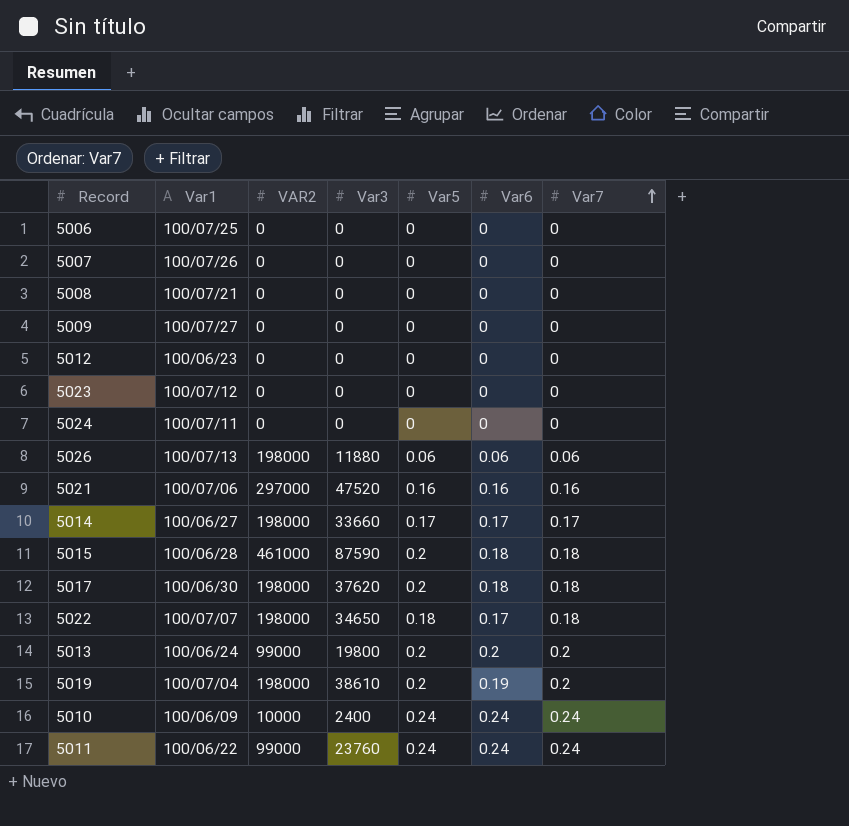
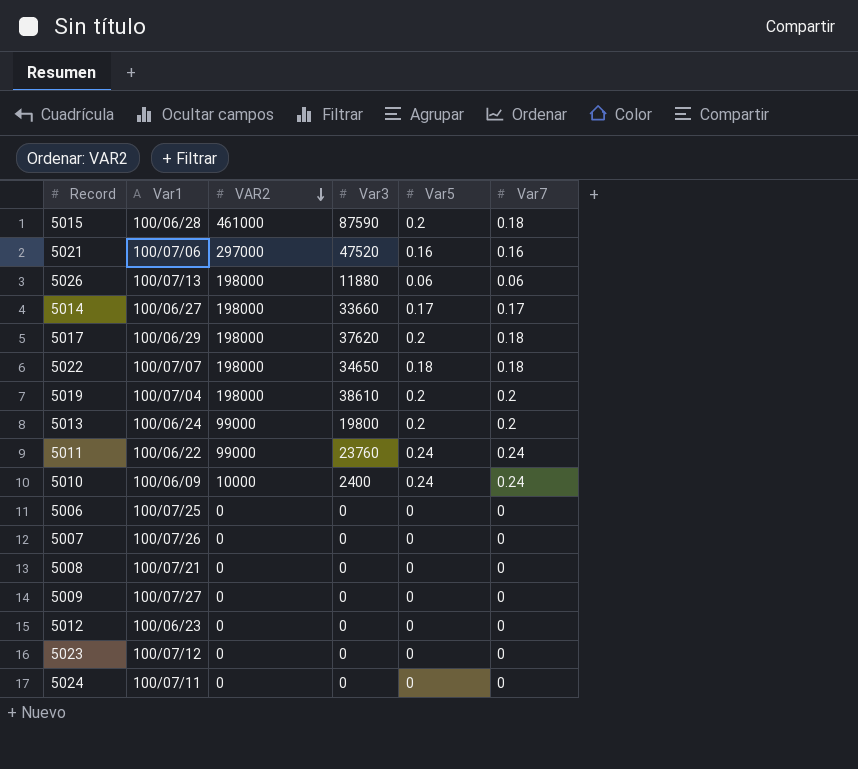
row order: Var7 ascending -> VAR2 descending
column Var6 | position: 6 -> none
5017 | Var1: 100/06/30 -> 100/06/29

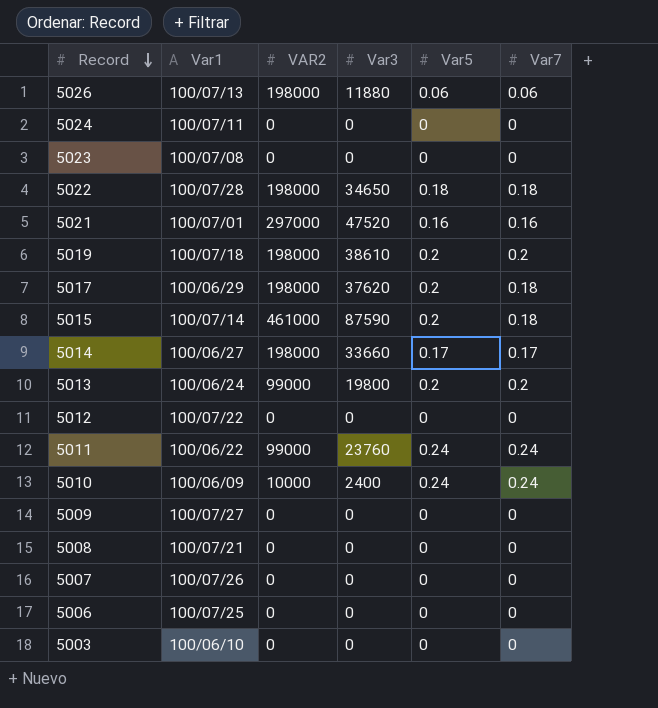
row order: VAR2 descending -> Record descending
5023 | Var1: 100/07/12 -> 100/07/08
5022 | Var1: 100/07/07 -> 100/07/28
5021 | Var1: 100/07/06 -> 100/07/01
5019 | Var1: 100/07/04 -> 100/07/18
5015 | Var1: 100/06/28 -> 100/07/14
5012 | Var1: 100/06/23 -> 100/07/22
row 5003: none -> 100/06/10 | 0 | 0 | 0 | 0

